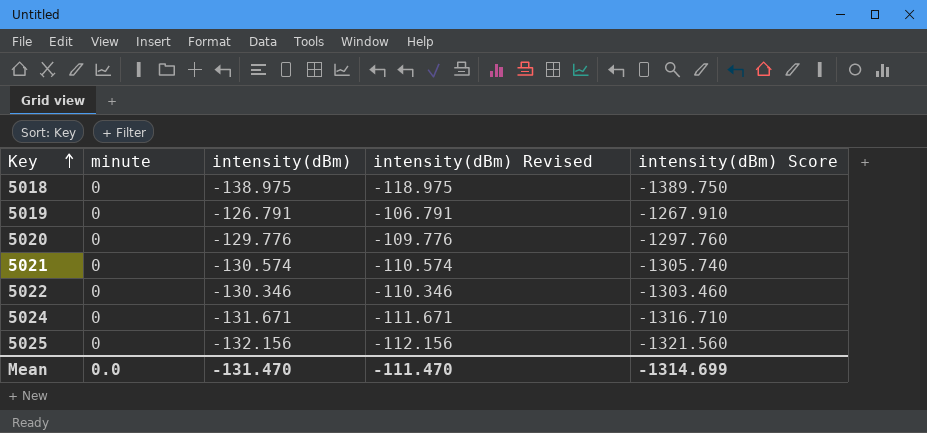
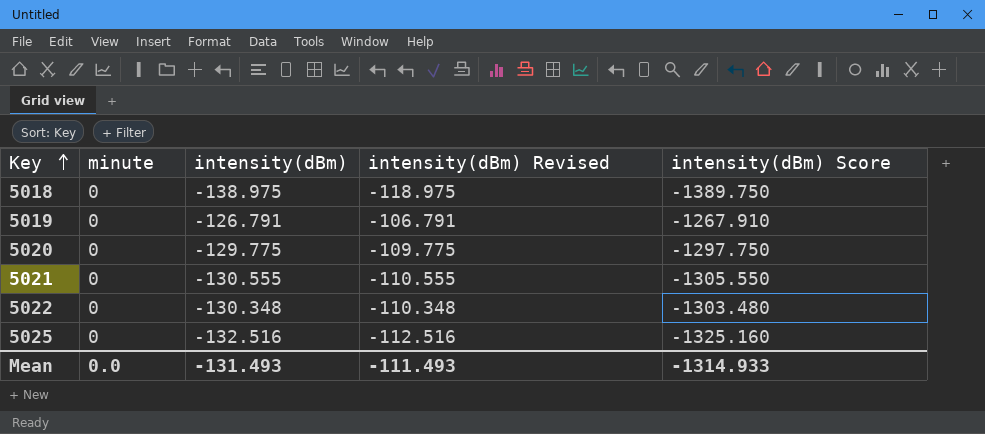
row 5024: 0 | -131.671 | -111.671 | -1316.710 -> none
5020 | intensity(dBm): -129.776 -> -129.775
5020 | intensity(dBm) Revised: -109.776 -> -109.775
5020 | intensity(dBm) Score: -1297.760 -> -1297.750
5021 | intensity(dBm): -130.574 -> -130.555
5021 | intensity(dBm) Revised: -110.574 -> -110.555
5021 | intensity(dBm) Score: -1305.740 -> -1305.550
5022 | intensity(dBm): -130.346 -> -130.348
5022 | intensity(dBm) Revised: -110.346 -> -110.348
5022 | intensity(dBm) Score: -1303.460 -> -1303.480
5025 | intensity(dBm): -132.156 -> -132.516
5025 | intensity(dBm) Revised: -112.156 -> -112.516
5025 | intensity(dBm) Score: -1321.560 -> -1325.160
Mean | intensity(dBm): -131.470 -> -131.493
Mean | intensity(dBm) Revised: -111.470 -> -111.493
Mean | intensity(dBm) Score: -1314.699 -> -1314.933

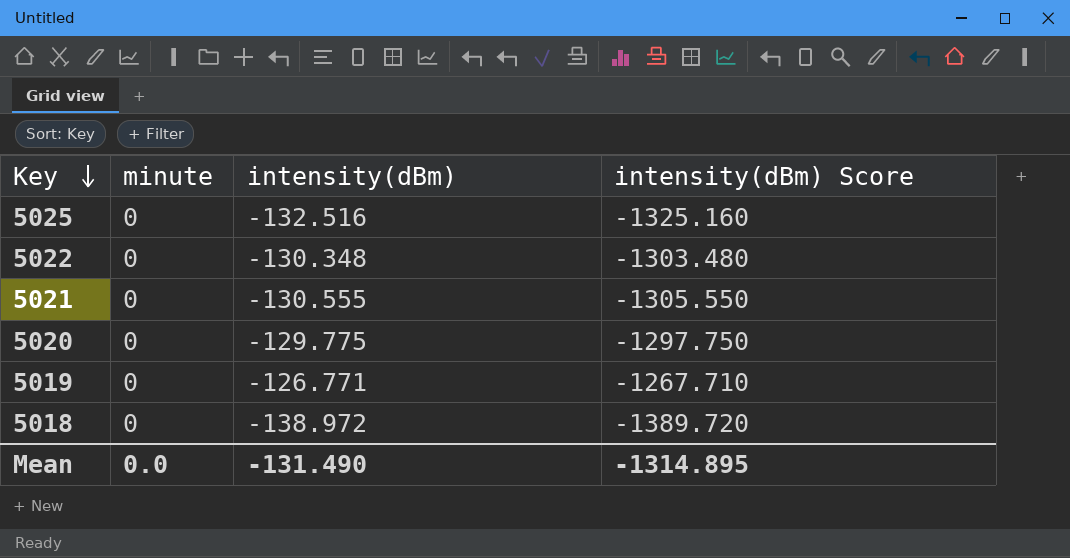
row order: Key ascending -> Key descending
column intensity(dBm) Revised | formula: [intensity(dBm)] + 20 -> none
5019 | intensity(dBm): -126.791 -> -126.771
5019 | intensity(dBm) Score: -1267.910 -> -1267.710
5018 | intensity(dBm): -138.975 -> -138.972
5018 | intensity(dBm) Score: -1389.750 -> -1389.720
Mean | intensity(dBm): -131.493 -> -131.490
Mean | intensity(dBm) Score: -1314.933 -> -1314.895

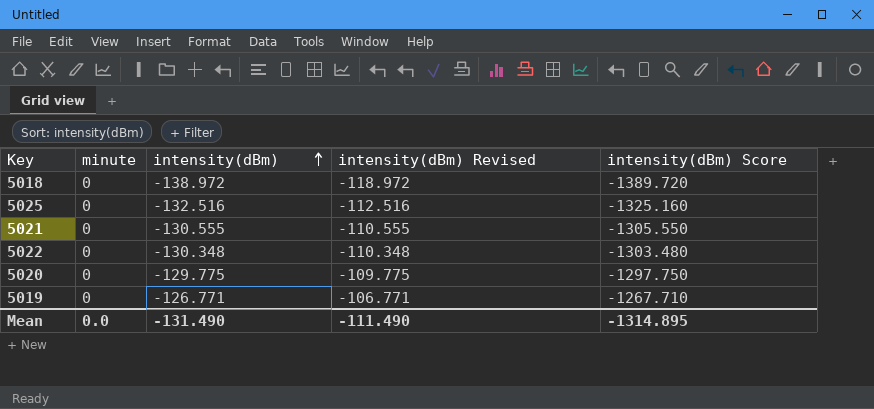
row order: Key descending -> intensity(dBm) ascending
column intensity(dBm) Revised | formula: none -> [intensity(dBm)] + 20

